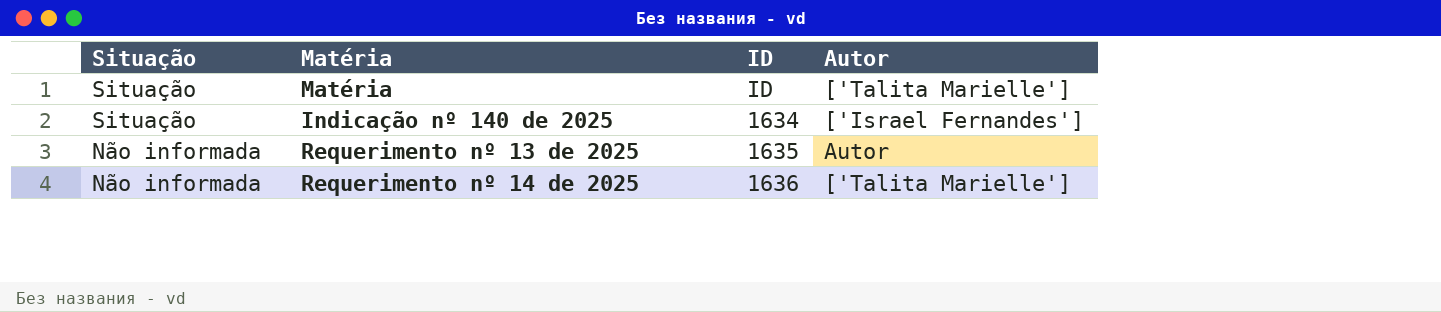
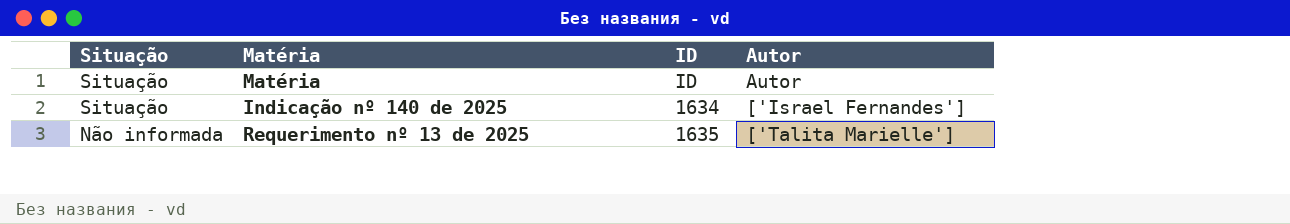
row Requerimento nº 14 de 2025: Não informada | 1636 | ['Talita Marielle'] -> none
Matéria | Autor: ['Talita Marielle'] -> Autor
Requerimento nº 13 de 2025 | Autor: Autor -> ['Talita Marielle']

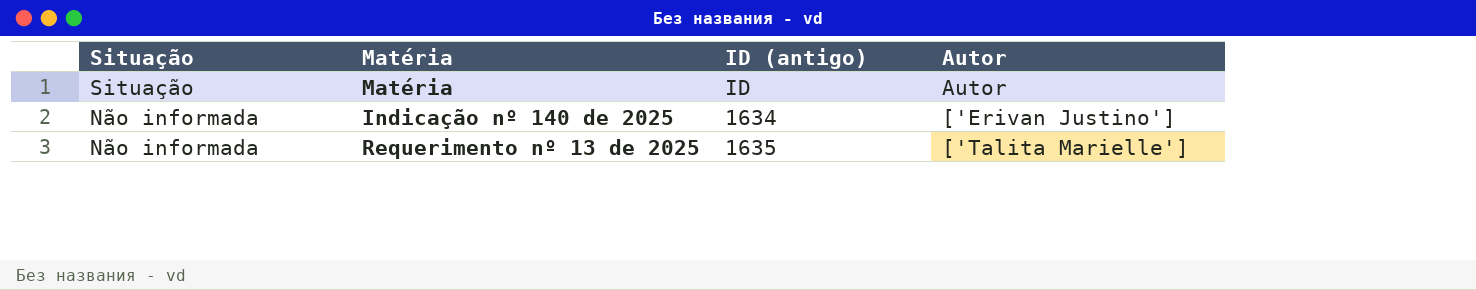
column name: ID -> ID (antigo)
Indicação nº 140 de 2025 | Situação: Situação -> Não informada
Indicação nº 140 de 2025 | Autor: ['Israel Fernandes'] -> ['Erivan Justino']

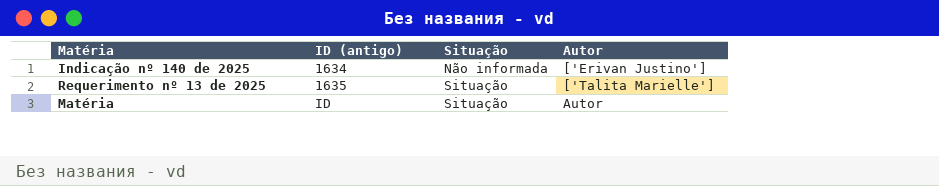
row order: Situação descending -> ID (antigo) ascending
column Situação | position: 1 -> 3
Requerimento nº 13 de 2025 | Situação: Não informada -> Situação

